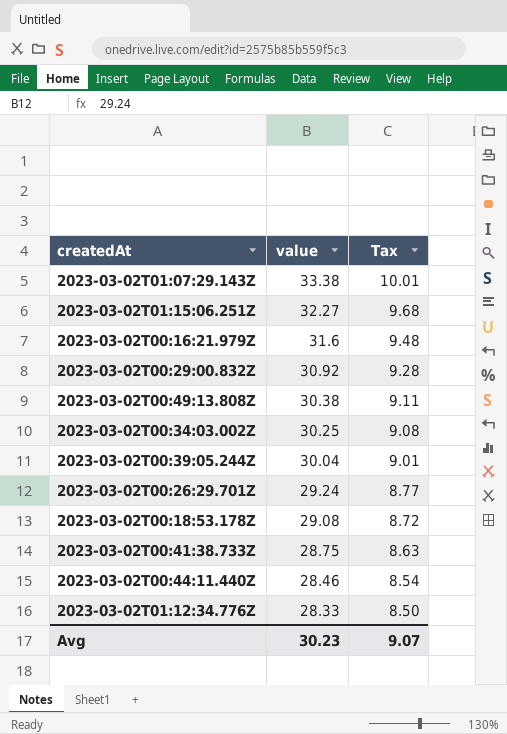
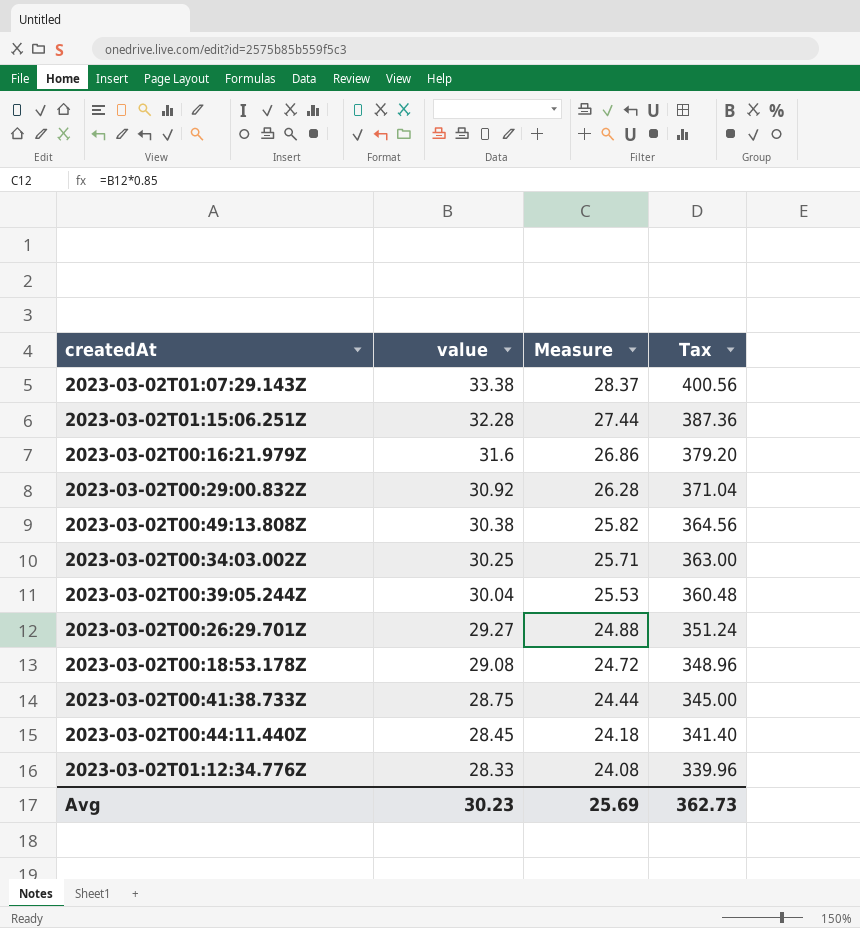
column Measure | formula: none -> [value] * 0.85
column Tax | formula: [value] * 0.3 -> [value] * 12
2023-03-02T01:15:06.251Z | value: 32.27 -> 32.28
2023-03-02T00:26:29.701Z | value: 29.24 -> 29.27
2023-03-02T00:44:11.440Z | value: 28.46 -> 28.45
Avg | Tax: 9.07 -> 362.73

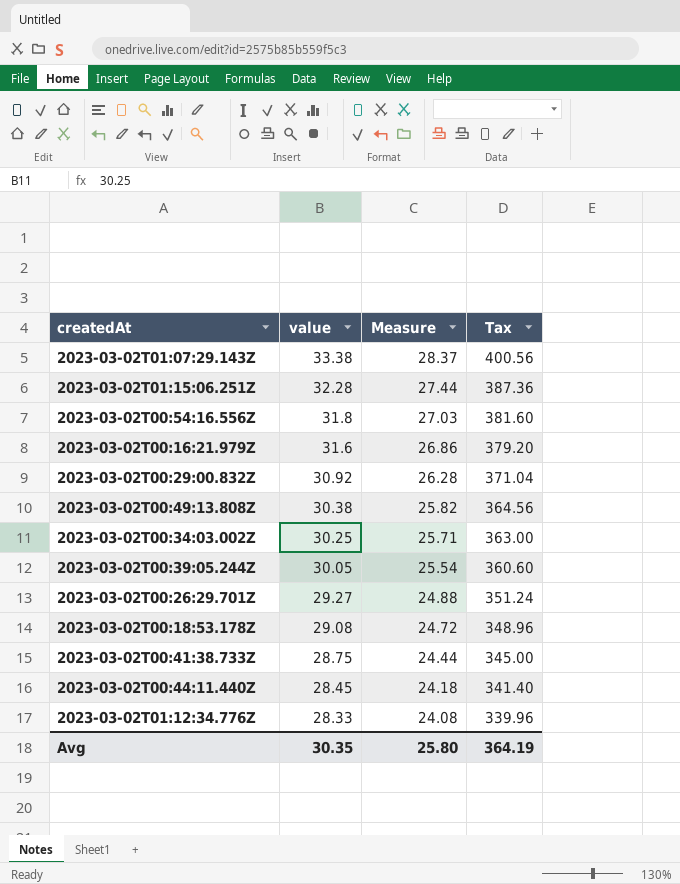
row 2023-03-02T00:54:16.556Z: none -> 31.8 | 27.03 | 381.60
2023-03-02T00:39:05.244Z | value: 30.04 -> 30.05
2023-03-02T00:39:05.244Z | Measure: 25.53 -> 25.54
2023-03-02T00:39:05.244Z | Tax: 360.48 -> 360.60
Avg | value: 30.23 -> 30.35
Avg | Measure: 25.69 -> 25.80
Avg | Tax: 362.73 -> 364.19

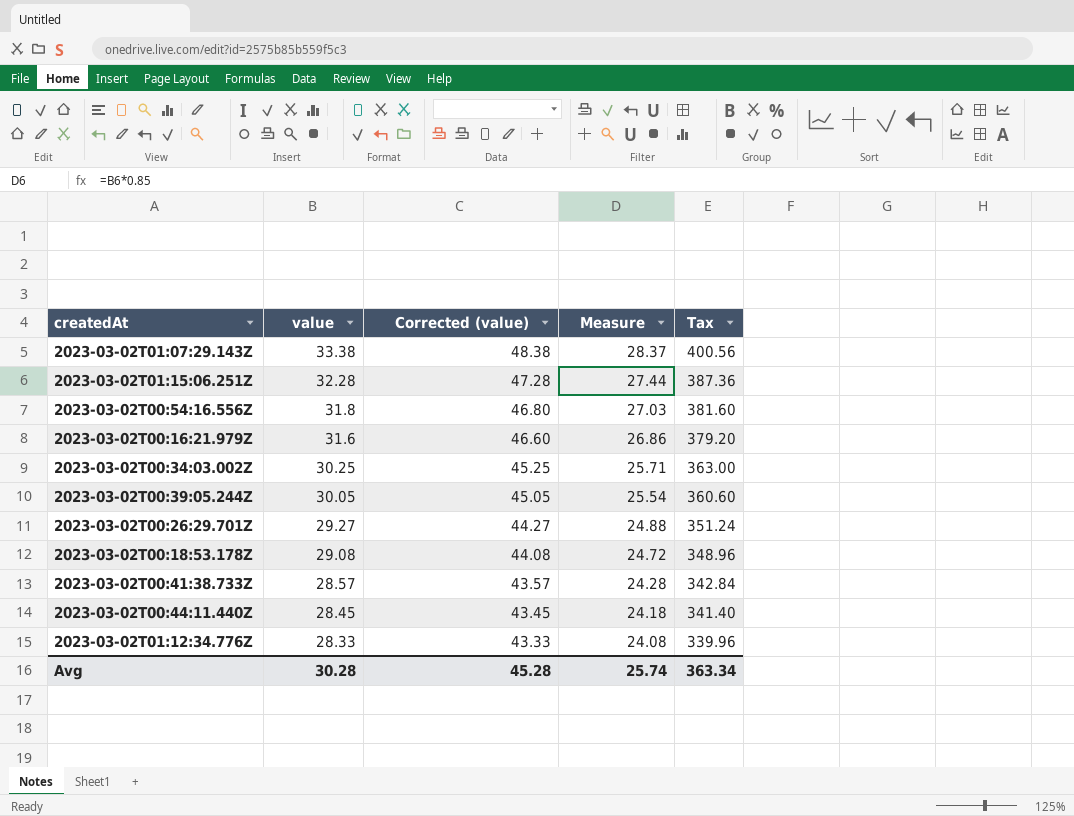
column Corrected (value) | formula: none -> [value] + 15
row 2023-03-02T00:29:00.832Z: 30.92 | 26.28 | 371.04 -> none
row 2023-03-02T00:49:13.808Z: 30.38 | 25.82 | 364.56 -> none
2023-03-02T00:41:38.733Z | value: 28.75 -> 28.57
2023-03-02T00:41:38.733Z | Measure: 24.44 -> 24.28
2023-03-02T00:41:38.733Z | Tax: 345.00 -> 342.84
Avg | value: 30.35 -> 30.28
Avg | Measure: 25.80 -> 25.74
Avg | Tax: 364.19 -> 363.34

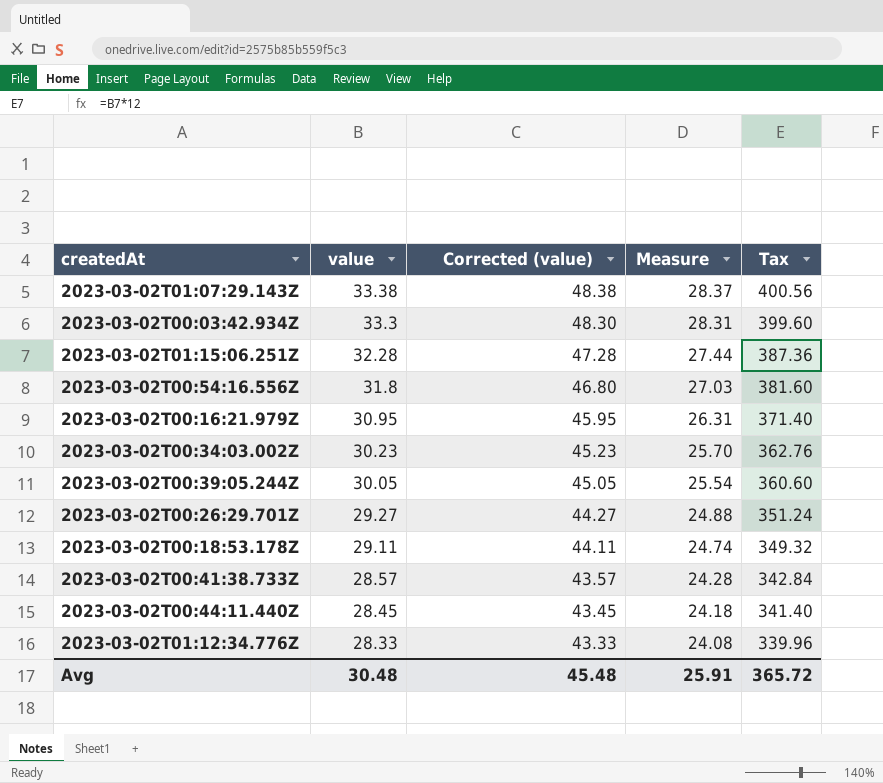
row 2023-03-02T00:03:42.934Z: none -> 33.3 | 48.30 | 28.31 | 399.60
2023-03-02T00:16:21.979Z | value: 31.6 -> 30.95
2023-03-02T00:16:21.979Z | Corrected (value): 46.60 -> 45.95
2023-03-02T00:16:21.979Z | Measure: 26.86 -> 26.31
2023-03-02T00:16:21.979Z | Tax: 379.20 -> 371.40
2023-03-02T00:34:03.002Z | value: 30.25 -> 30.23
2023-03-02T00:34:03.002Z | Corrected (value): 45.25 -> 45.23
2023-03-02T00:34:03.002Z | Measure: 25.71 -> 25.70
2023-03-02T00:34:03.002Z | Tax: 363.00 -> 362.76
2023-03-02T00:18:53.178Z | value: 29.08 -> 29.11
2023-03-02T00:18:53.178Z | Corrected (value): 44.08 -> 44.11
2023-03-02T00:18:53.178Z | Measure: 24.72 -> 24.74
2023-03-02T00:18:53.178Z | Tax: 348.96 -> 349.32
Avg | value: 30.28 -> 30.48
Avg | Corrected (value): 45.28 -> 45.48
Avg | Measure: 25.74 -> 25.91
Avg | Tax: 363.34 -> 365.72

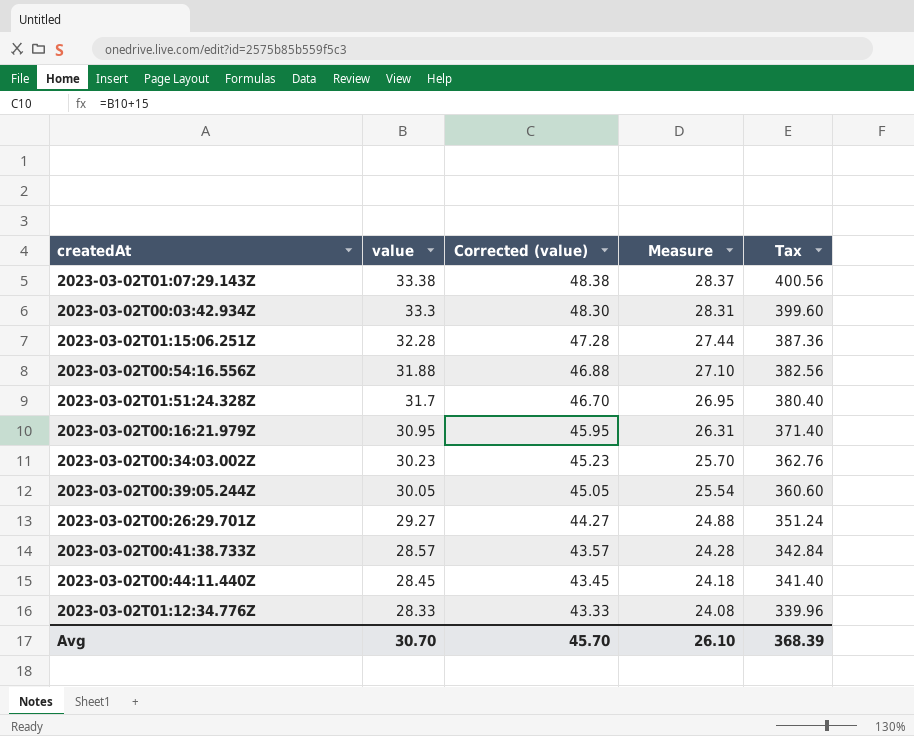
row 2023-03-02T00:18:53.178Z: 29.11 | 44.11 | 24.74 | 349.32 -> none
2023-03-02T00:54:16.556Z | value: 31.8 -> 31.88
2023-03-02T00:54:16.556Z | Corrected (value): 46.80 -> 46.88
2023-03-02T00:54:16.556Z | Measure: 27.03 -> 27.10
2023-03-02T00:54:16.556Z | Tax: 381.60 -> 382.56
row 2023-03-02T01:51:24.328Z: none -> 31.7 | 46.70 | 26.95 | 380.40
Avg | value: 30.48 -> 30.70
Avg | Corrected (value): 45.48 -> 45.70
Avg | Measure: 25.91 -> 26.10
Avg | Tax: 365.72 -> 368.39

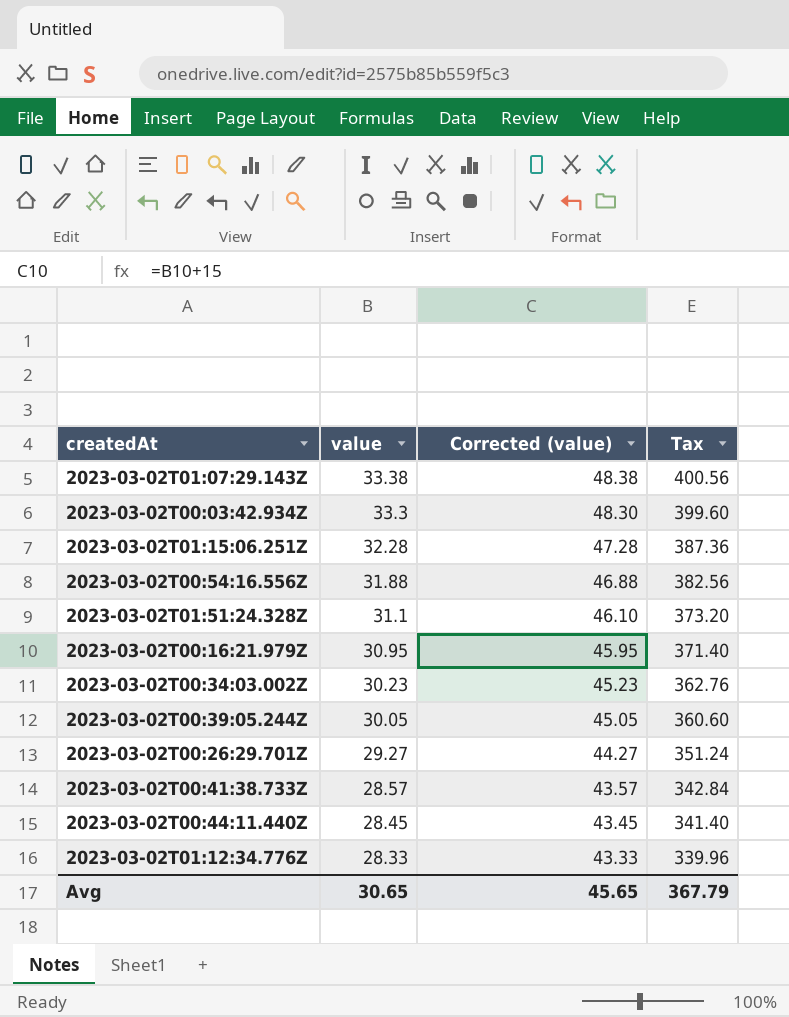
column Measure | formula: [value] * 0.85 -> none
2023-03-02T01:51:24.328Z | value: 31.7 -> 31.1
2023-03-02T01:51:24.328Z | Corrected (value): 46.70 -> 46.10
2023-03-02T01:51:24.328Z | Tax: 380.40 -> 373.20
Avg | value: 30.70 -> 30.65
Avg | Corrected (value): 45.70 -> 45.65
Avg | Tax: 368.39 -> 367.79

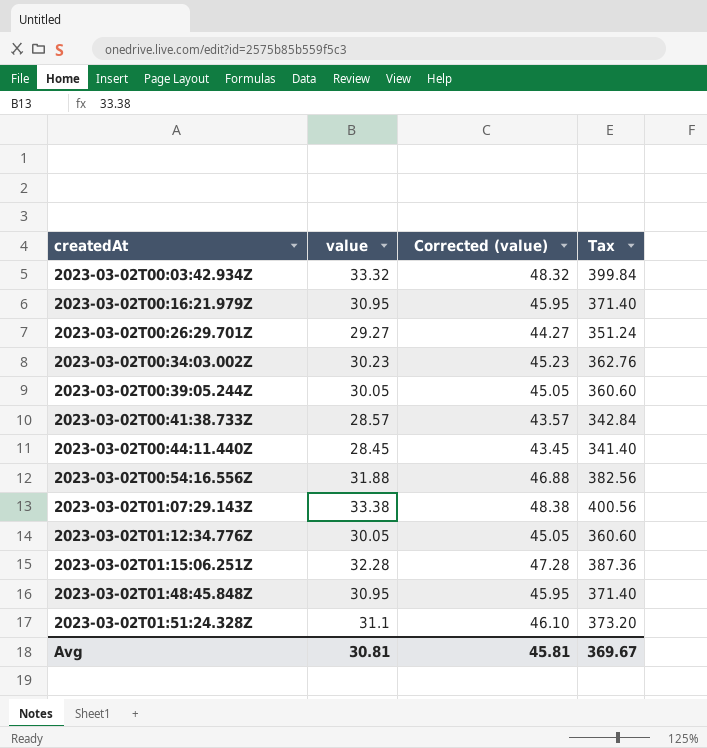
row order: value descending -> createdAt ascending
2023-03-02T00:03:42.934Z | value: 33.3 -> 33.32
2023-03-02T00:03:42.934Z | Corrected (value): 48.30 -> 48.32
2023-03-02T00:03:42.934Z | Tax: 399.60 -> 399.84
2023-03-02T01:12:34.776Z | value: 28.33 -> 30.05
2023-03-02T01:12:34.776Z | Corrected (value): 43.33 -> 45.05
2023-03-02T01:12:34.776Z | Tax: 339.96 -> 360.60
row 2023-03-02T01:48:45.848Z: none -> 30.95 | 45.95 | 371.40
Avg | value: 30.65 -> 30.81
Avg | Corrected (value): 45.65 -> 45.81
Avg | Tax: 367.79 -> 369.67

